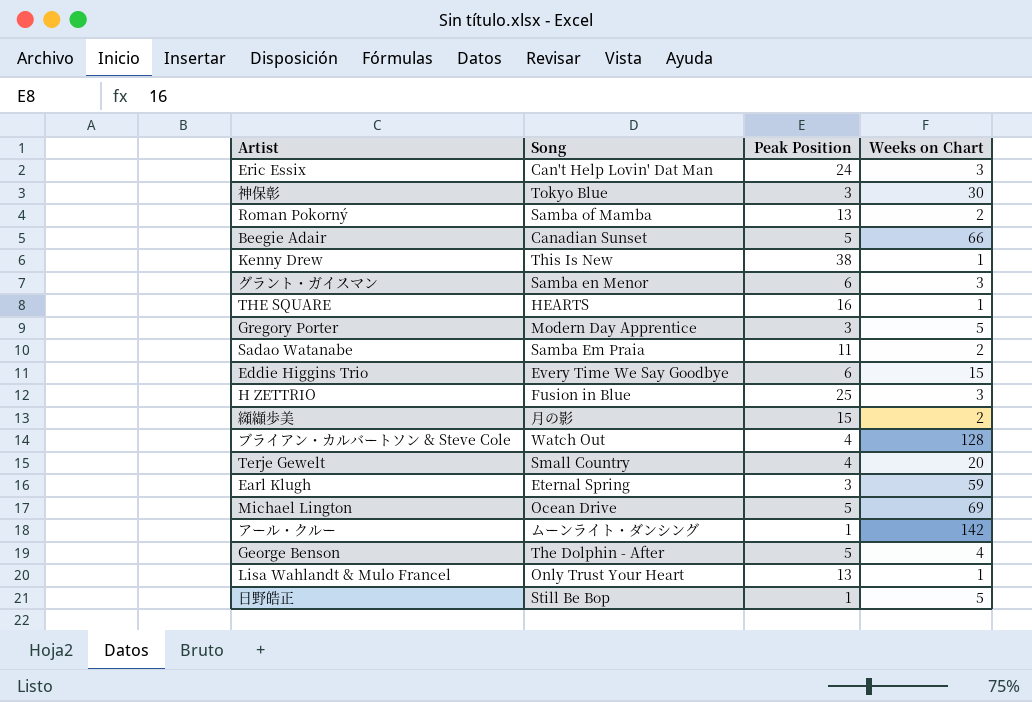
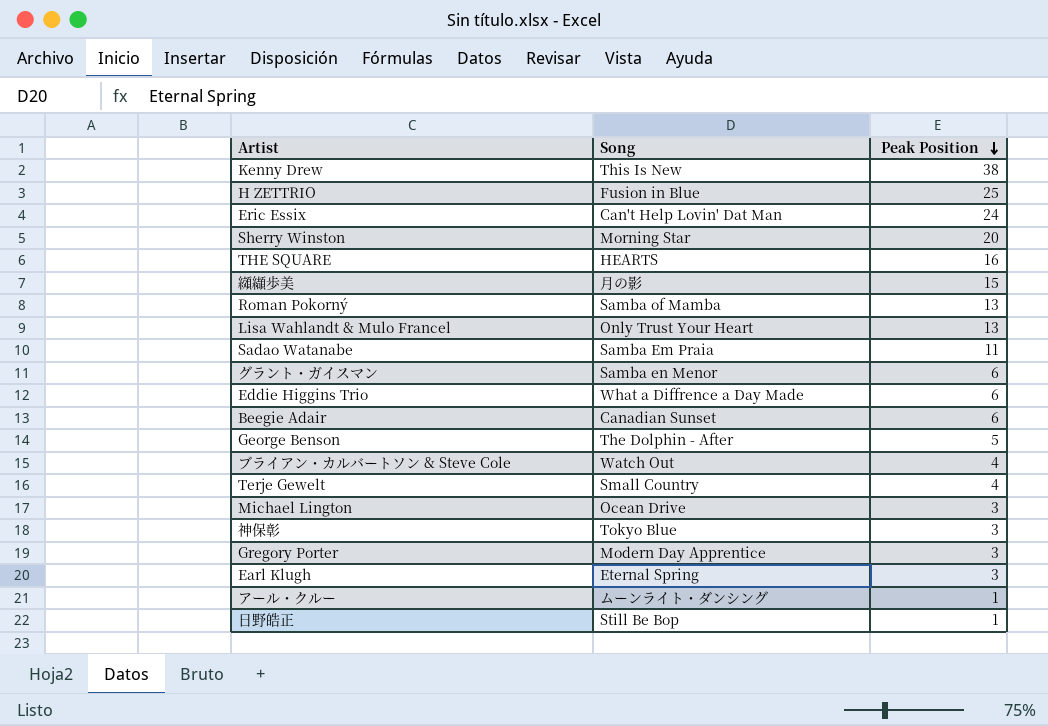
row order: none -> Peak Position descending
column Weeks on Chart | position: 4 -> none
row Sherry Winston: none -> Morning Star | 20
Eddie Higgins Trio | Song: Every Time We Say Goodbye -> What a Diffrence a Day Made
Beegie Adair | Peak Position: 5 -> 6
Michael Lington | Peak Position: 5 -> 3

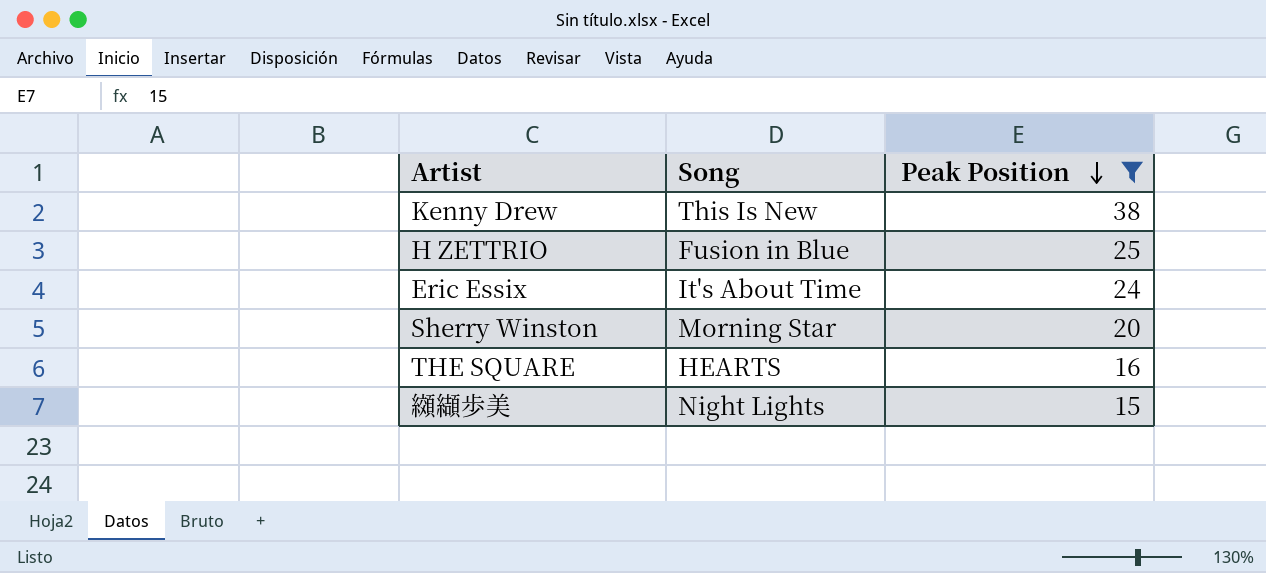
filter: none -> Peak Position >= 15
Eric Essix | Song: Can't Help Lovin' Dat Man -> It's About Time
纐纈歩美 | Song: 月の影 -> Night Lights

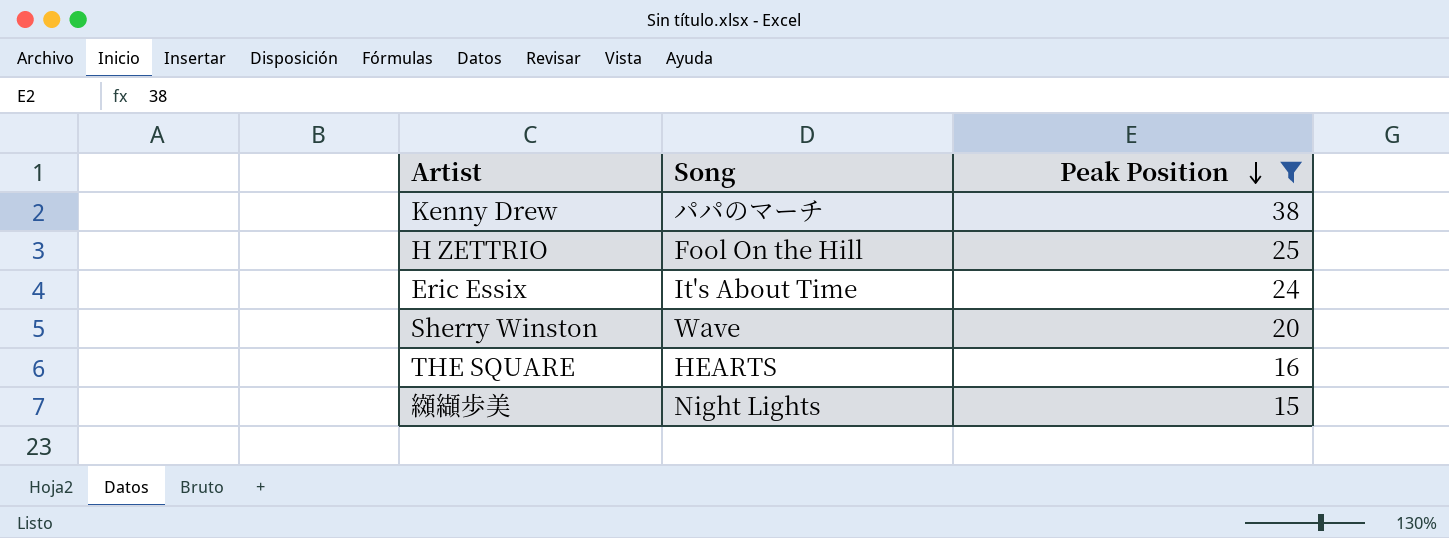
Kenny Drew | Song: This Is New -> パパのマーチ
H ZETTRIO | Song: Fusion in Blue -> Fool On the Hill
Sherry Winston | Song: Morning Star -> Wave

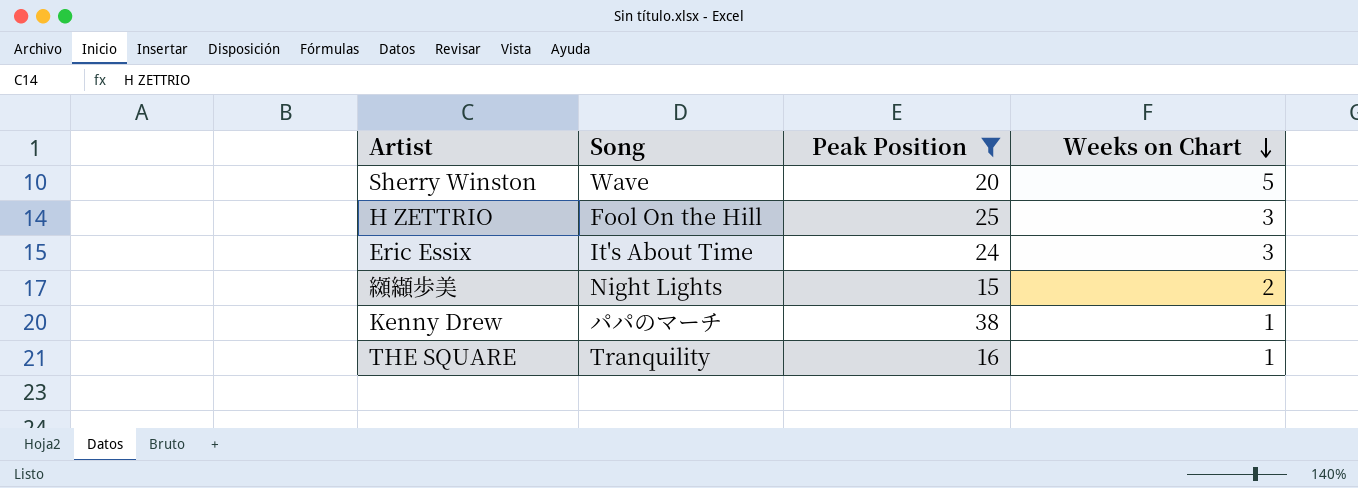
row order: Peak Position descending -> Weeks on Chart descending
column Weeks on Chart | position: none -> 4
THE SQUARE | Song: HEARTS -> Tranquility

